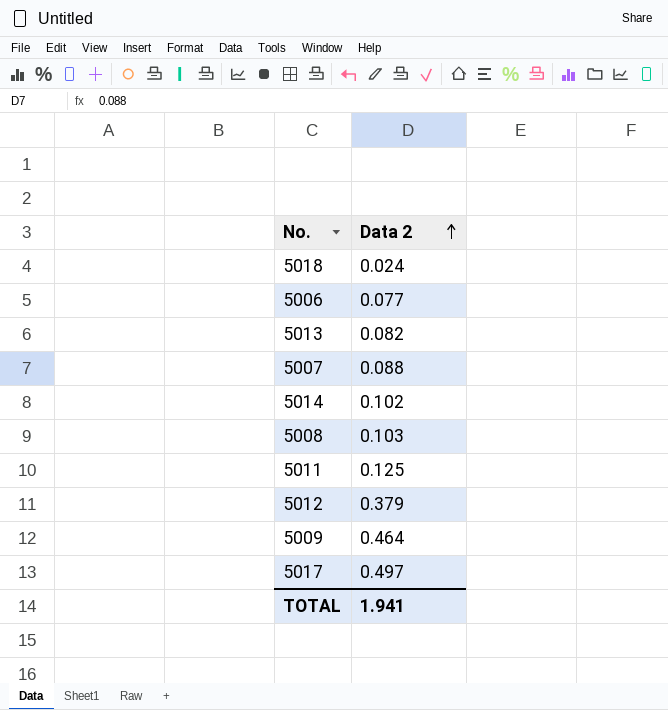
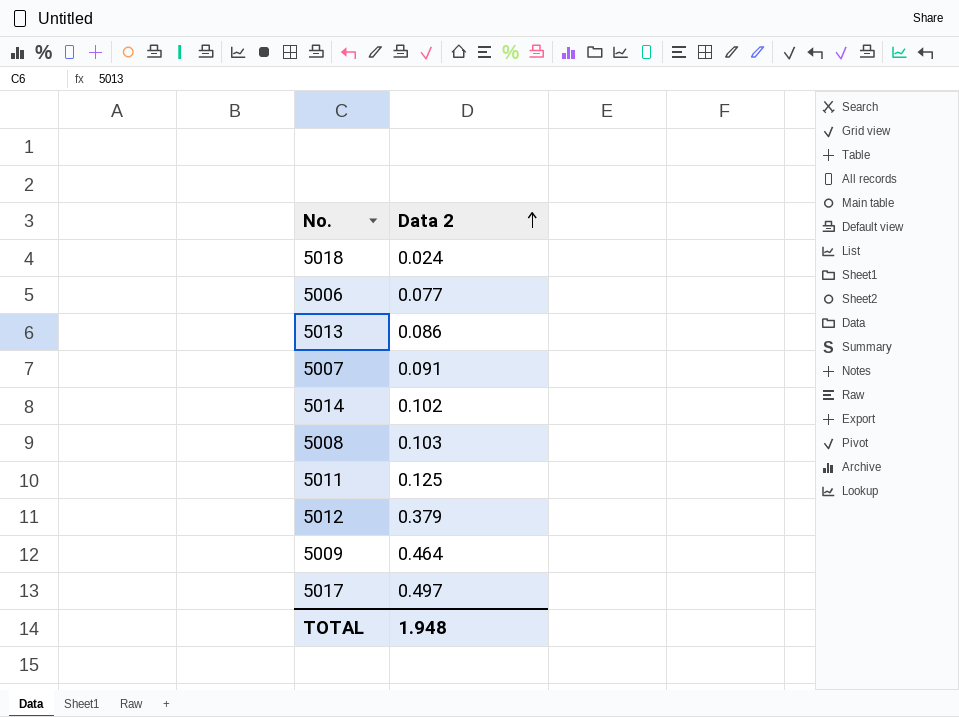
5013 | Data 2: 0.082 -> 0.086
5007 | Data 2: 0.088 -> 0.091
TOTAL | Data 2: 1.941 -> 1.948

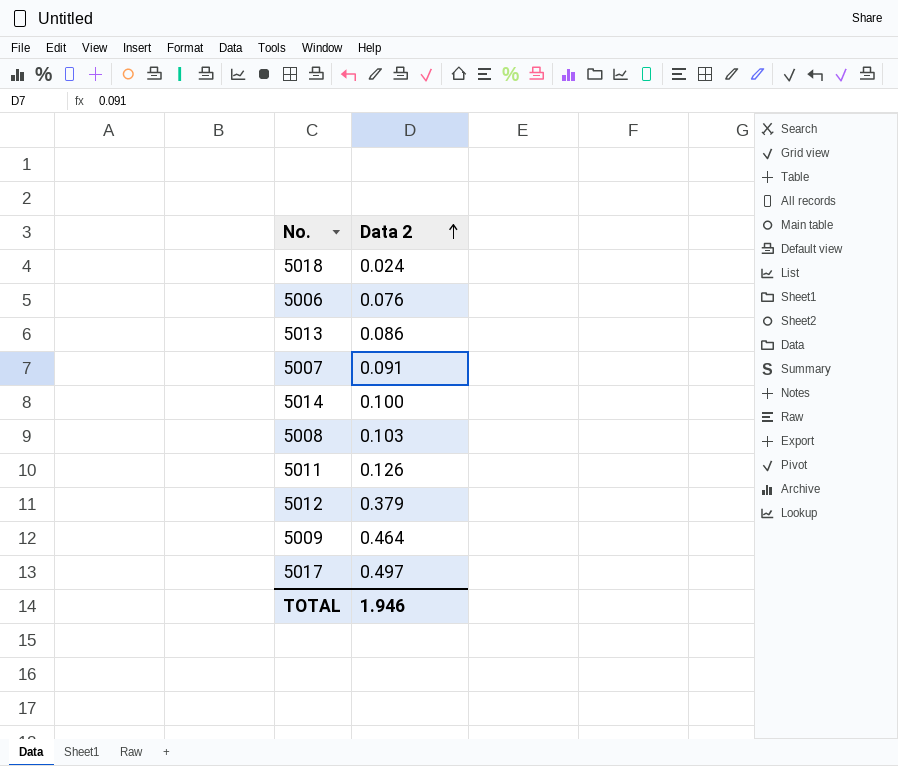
5006 | Data 2: 0.077 -> 0.076
5014 | Data 2: 0.102 -> 0.100
5011 | Data 2: 0.125 -> 0.126
TOTAL | Data 2: 1.948 -> 1.946

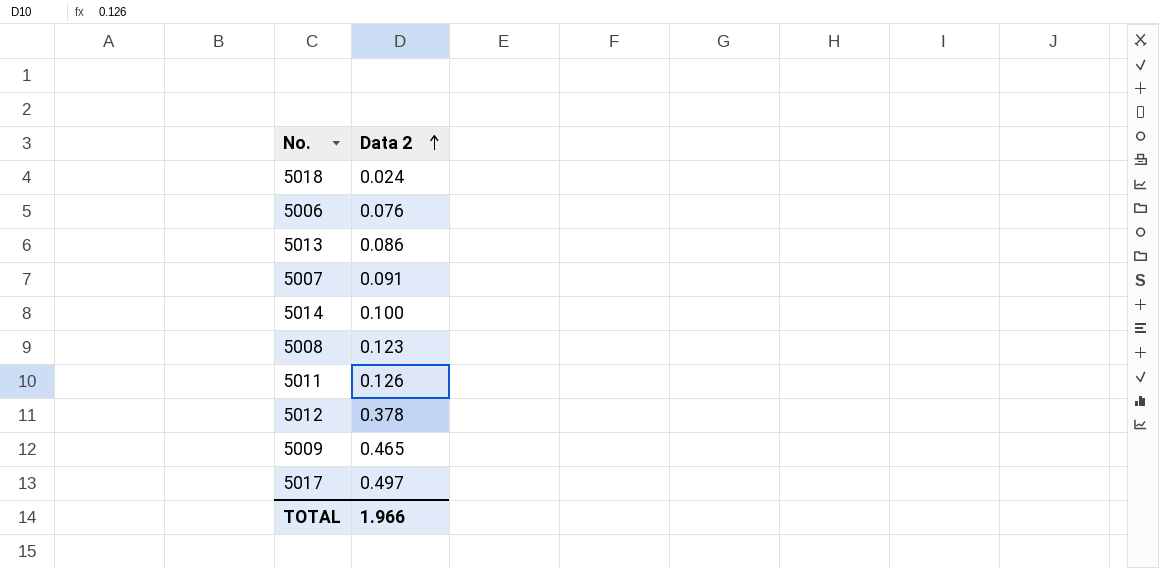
5008 | Data 2: 0.103 -> 0.123
5012 | Data 2: 0.379 -> 0.378
5009 | Data 2: 0.464 -> 0.465
TOTAL | Data 2: 1.946 -> 1.966

